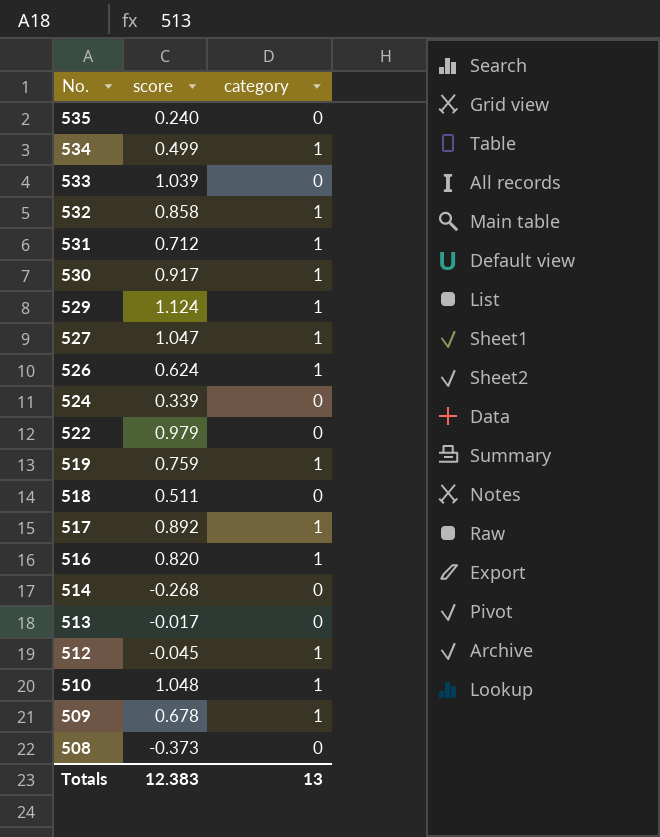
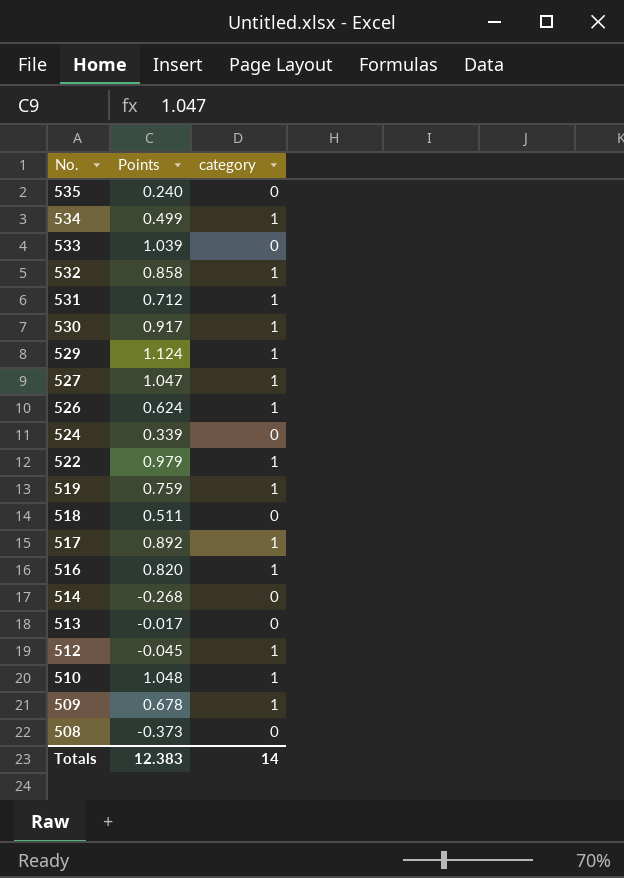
column name: score -> Points
522 | category: 0 -> 1
Totals | category: 13 -> 14

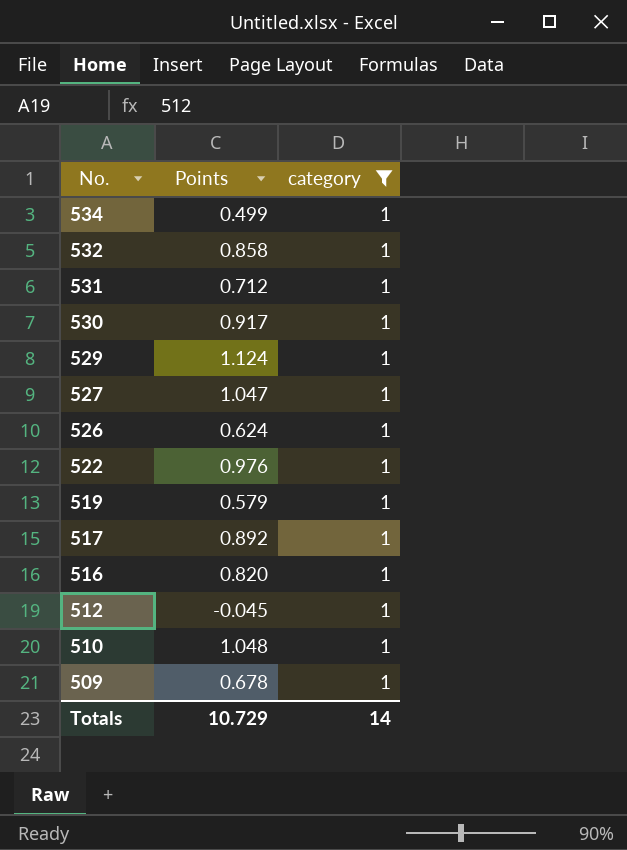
filter: none -> category = 1
522 | Points: 0.979 -> 0.976
519 | Points: 0.759 -> 0.579
Totals | Points: 12.383 -> 10.729

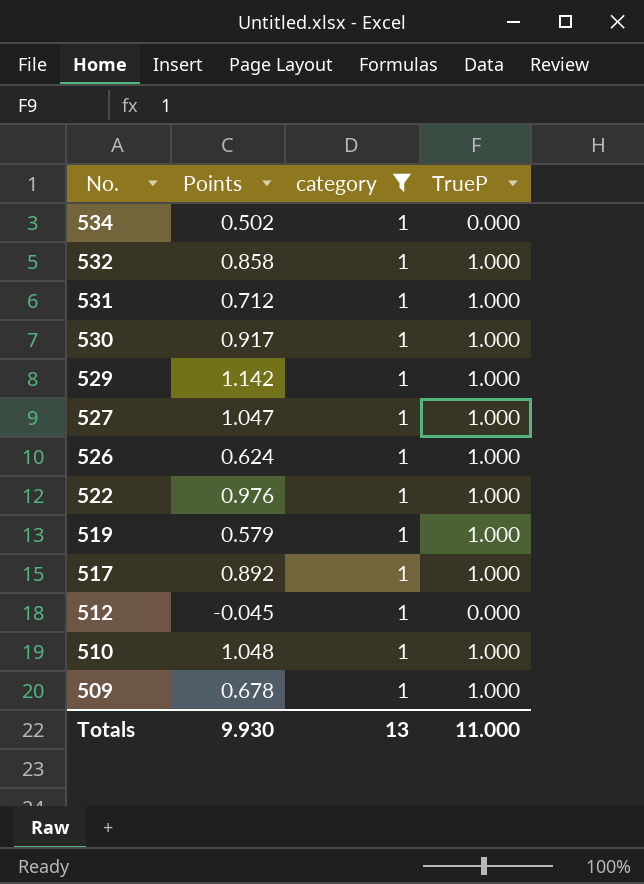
column TrueP | position: none -> 4
row 516: 0.820 | 1 -> none
534 | Points: 0.499 -> 0.502
529 | Points: 1.124 -> 1.142
Totals | Points: 10.729 -> 9.930
Totals | category: 14 -> 13

